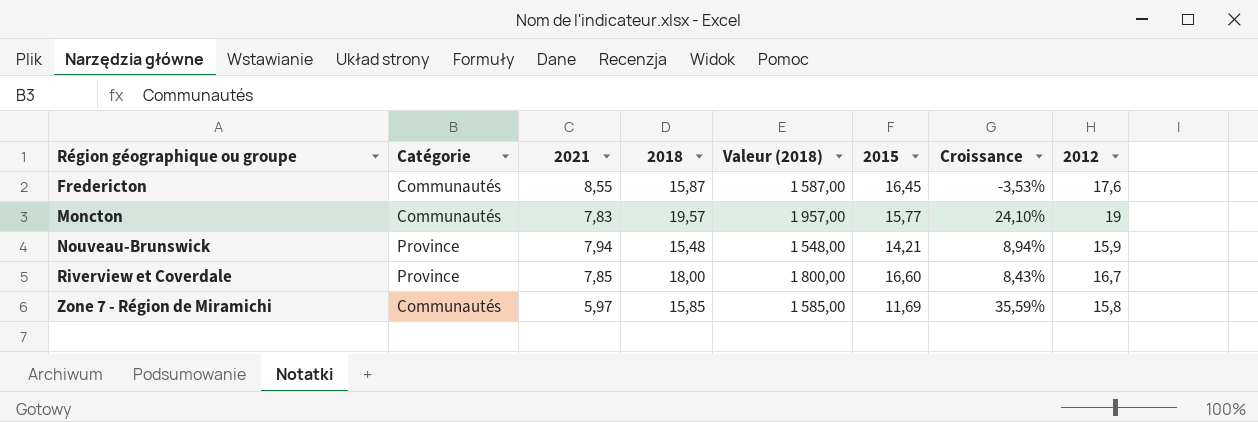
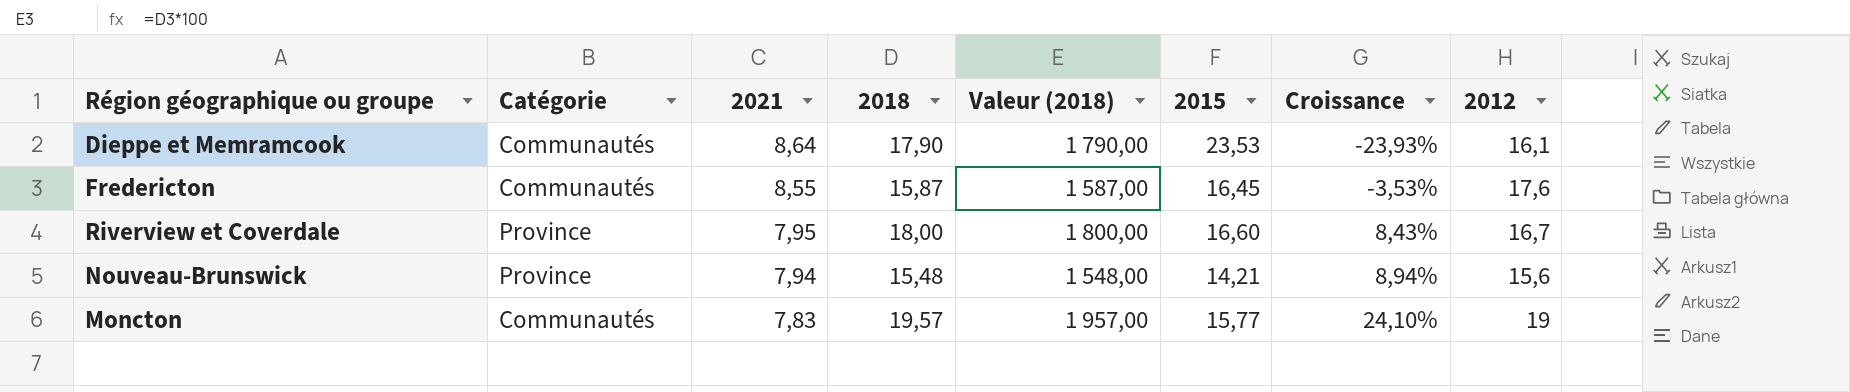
row order: Région géographique ou groupe ascending -> 2021 descending
row Zone 7 - Région de Miramichi: Communautés | 5,97 | 15,85 | 1 585,00 | 11,69 | 35,59% | 15,8 -> none
row Dieppe et Memramcook: none -> Communautés | 8,64 | 17,90 | 1 790,00 | 23,53 | -23,93% | 16,1
Riverview et Coverdale | 2021: 7,85 -> 7,95
Nouveau-Brunswick | 2012: 15,9 -> 15,6

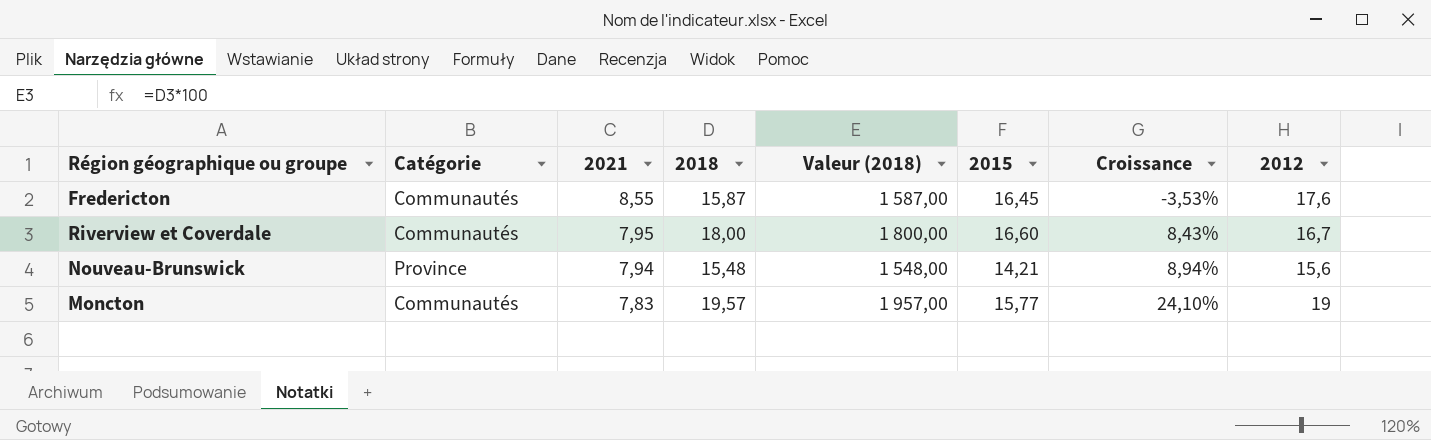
row Dieppe et Memramcook: Communautés | 8,64 | 17,90 | 1 790,00 | 23,53 | -23,93% | 16,1 -> none
Riverview et Coverdale | Catégorie: Province -> Communautés

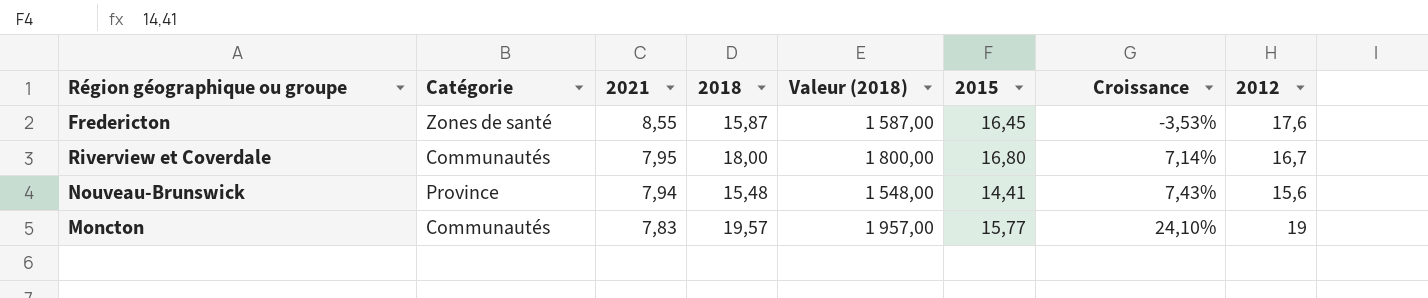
Fredericton | Catégorie: Communautés -> Zones de santé
Riverview et Coverdale | 2015: 16,60 -> 16,80
Riverview et Coverdale | Croissance: 8,43% -> 7,14%
Nouveau-Brunswick | 2015: 14,21 -> 14,41
Nouveau-Brunswick | Croissance: 8,94% -> 7,43%

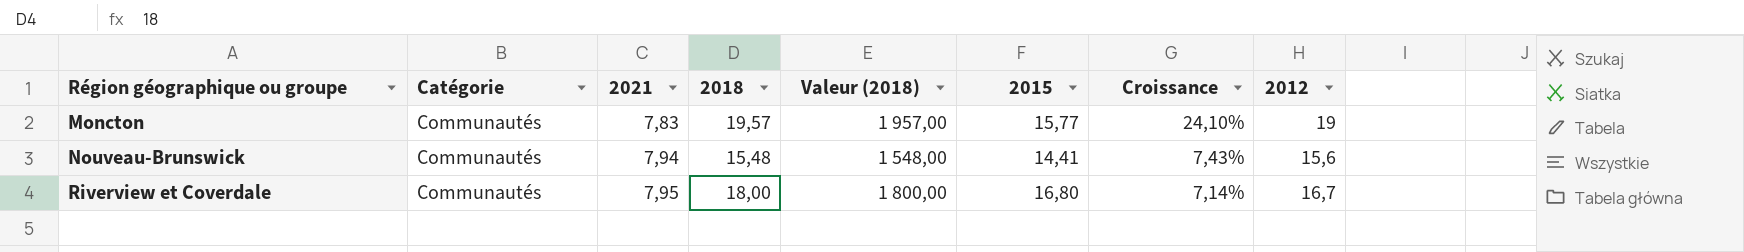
row order: 2021 descending -> Région géographique ou groupe ascending
row Fredericton: Zones de santé | 8,55 | 15,87 | 1 587,00 | 16,45 | -3,53% | 17,6 -> none
Nouveau-Brunswick | Catégorie: Province -> Communautés

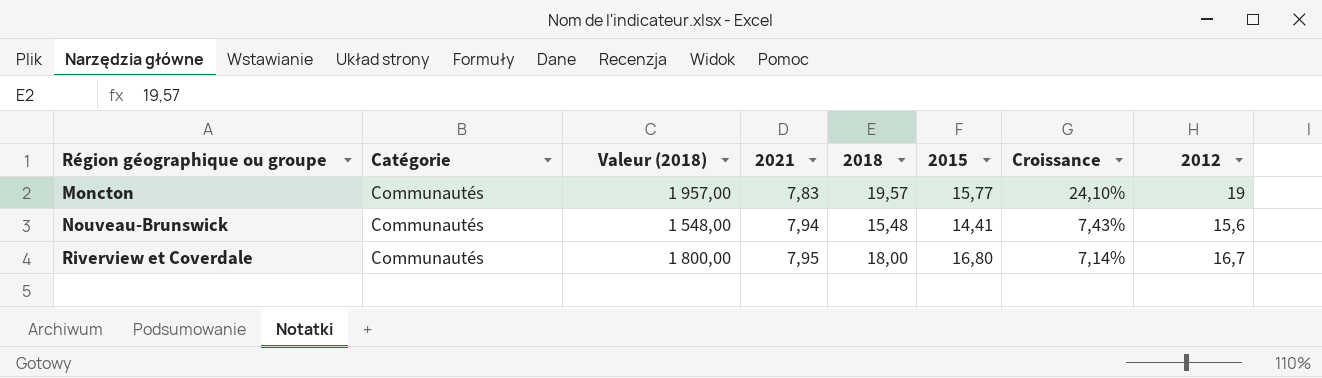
column Valeur (2018) | position: 5 -> 3

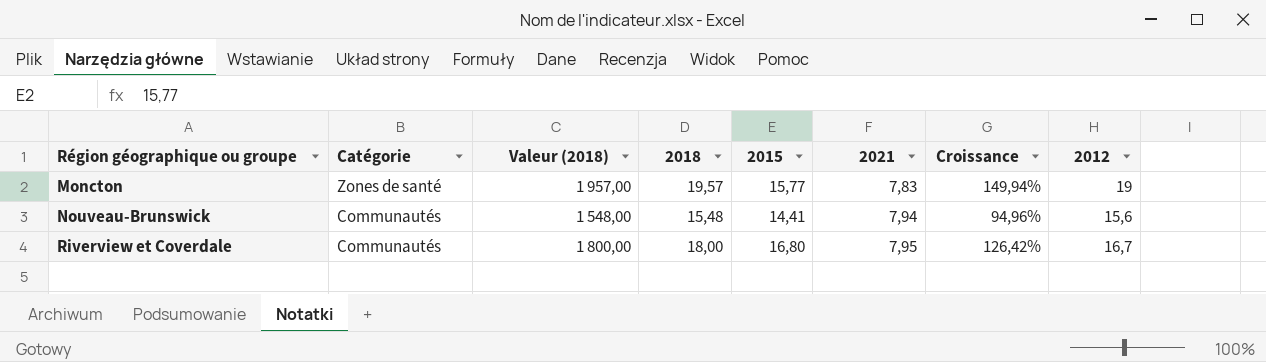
column 2021 | position: 4 -> 6
column Croissance | formula: ([2018] - [2015]) / [2015] -> ([2018] - [2021]) / [2021]
Moncton | Catégorie: Communautés -> Zones de santé

